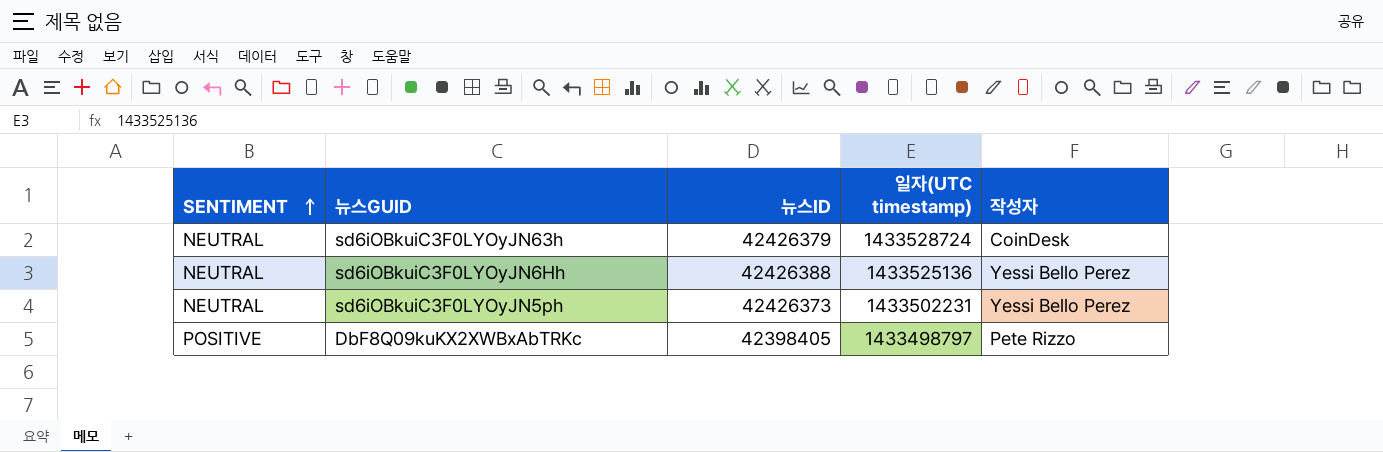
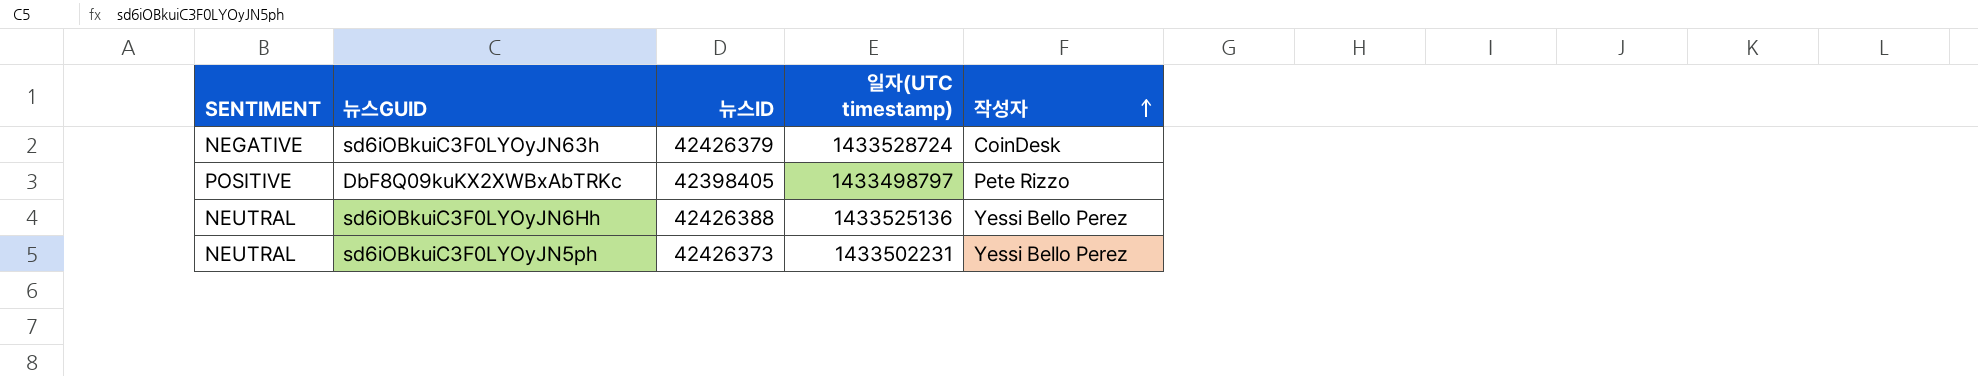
row order: SENTIMENT ascending -> 작성자 ascending
sd6iOBkuiC3F0LYOyJN63h | SENTIMENT: NEUTRAL -> NEGATIVE

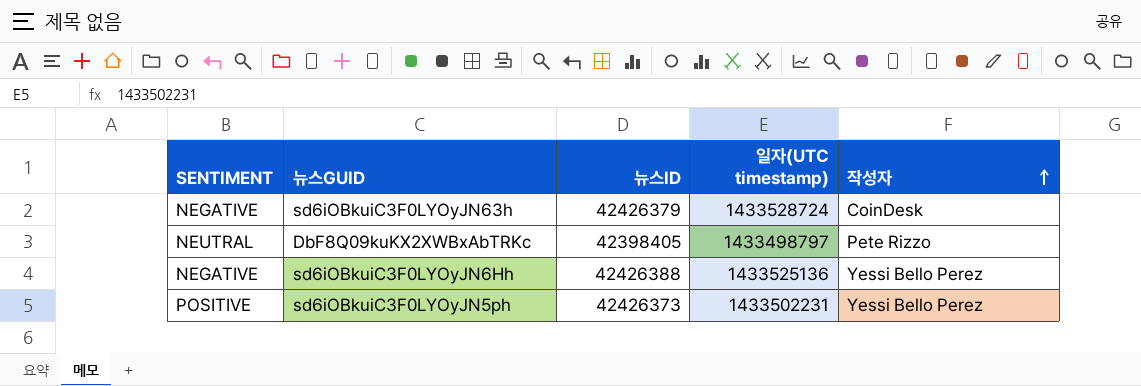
DbF8Q09kuKX2XWBxAbTRKc | SENTIMENT: POSITIVE -> NEUTRAL
sd6iOBkuiC3F0LYOyJN6Hh | SENTIMENT: NEUTRAL -> NEGATIVE
sd6iOBkuiC3F0LYOyJN5ph | SENTIMENT: NEUTRAL -> POSITIVE

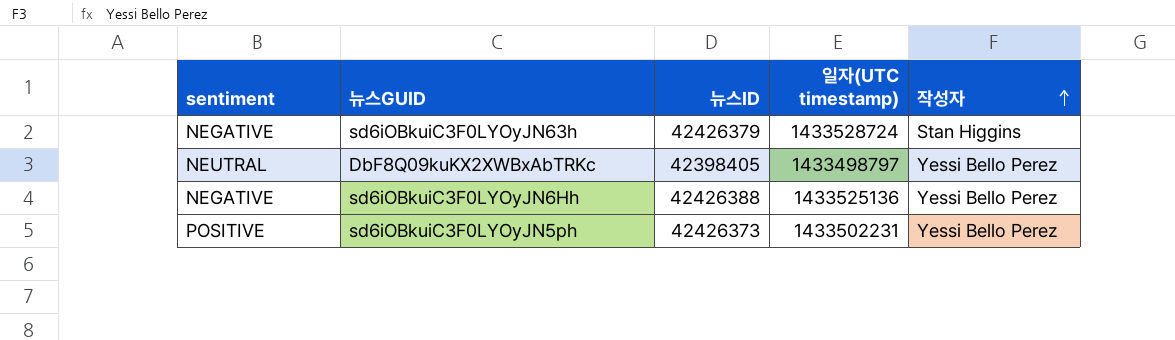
column name: SENTIMENT -> sentiment
sd6iOBkuiC3F0LYOyJN63h | 작성자: CoinDesk -> Stan Higgins
DbF8Q09kuKX2XWBxAbTRKc | 작성자: Pete Rizzo -> Yessi Bello Perez

